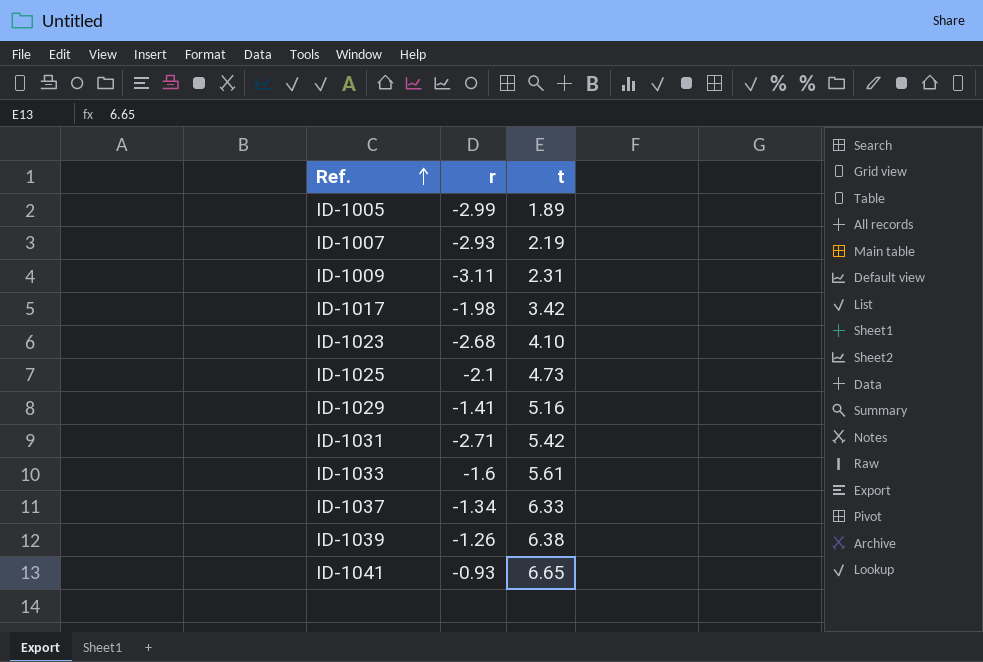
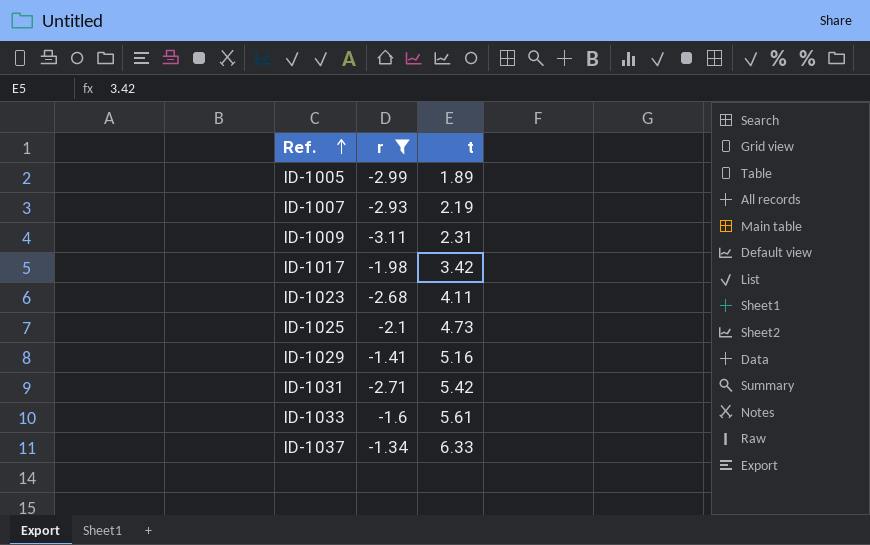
filter: none -> r <= -1.34
ID-1023 | t: 4.10 -> 4.11

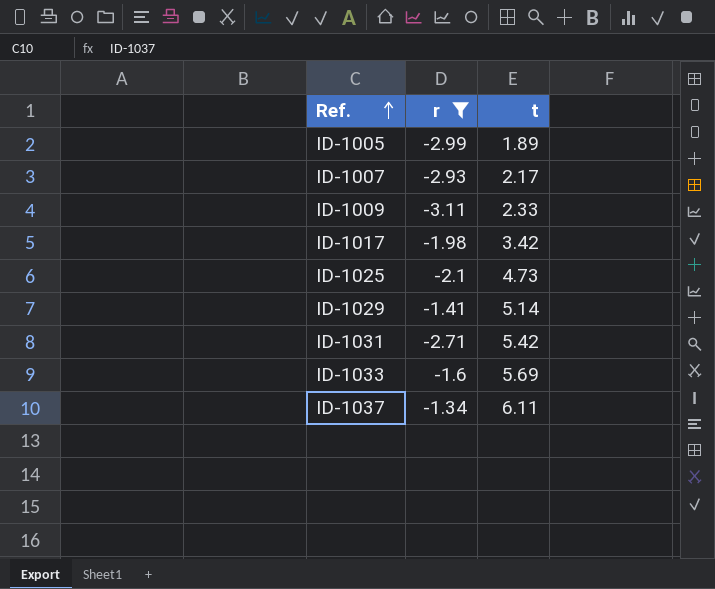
row ID-1023: -2.68 | 4.11 -> none
ID-1007 | t: 2.19 -> 2.17
ID-1009 | t: 2.31 -> 2.33
ID-1029 | t: 5.16 -> 5.14
ID-1033 | t: 5.61 -> 5.69
ID-1037 | t: 6.33 -> 6.11

